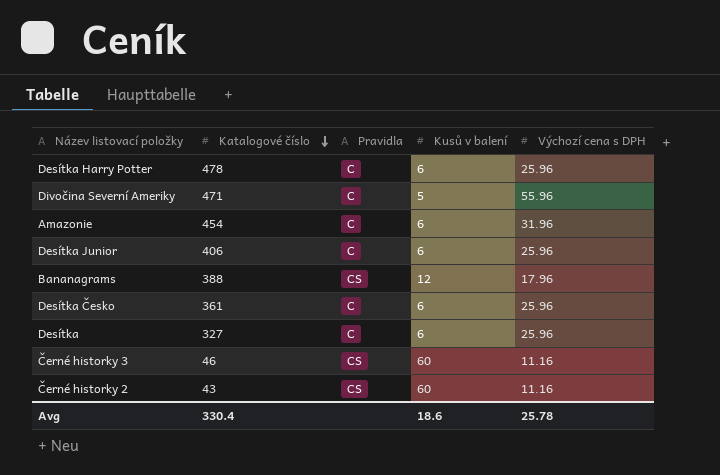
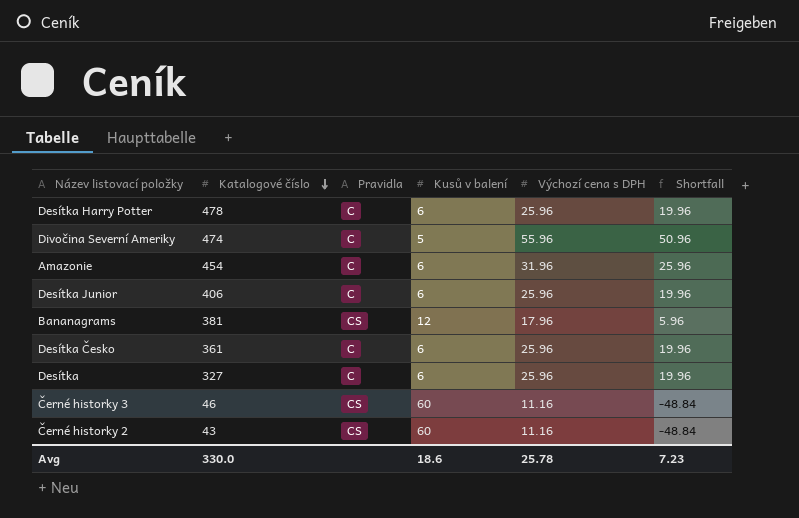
column Shortfall | formula: none -> [Výchozí cena s DPH] - [Kusů v balení]
Divočina Severní Ameriky | Katalogové číslo: 471 -> 474
Bananagrams | Katalogové číslo: 388 -> 381
Avg | Katalogové číslo: 330.4 -> 330.0

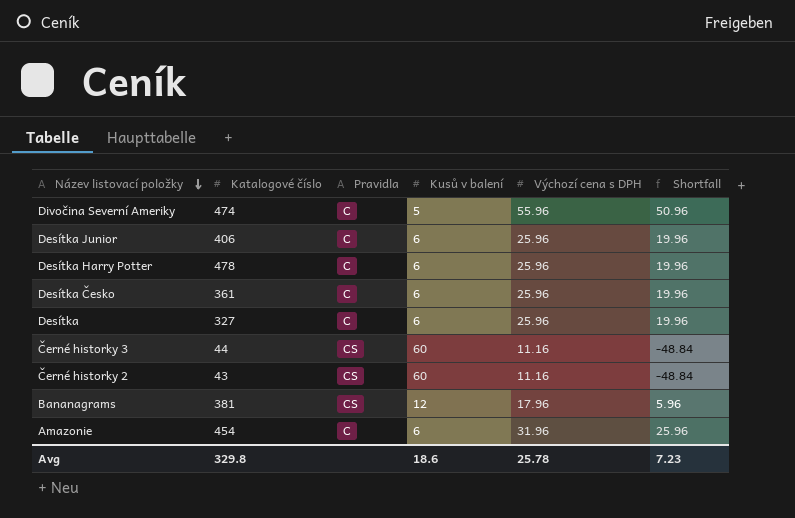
row order: Katalogové číslo descending -> Název listovací položky descending
Černé historky 3 | Katalogové číslo: 46 -> 44
Avg | Katalogové číslo: 330.0 -> 329.8

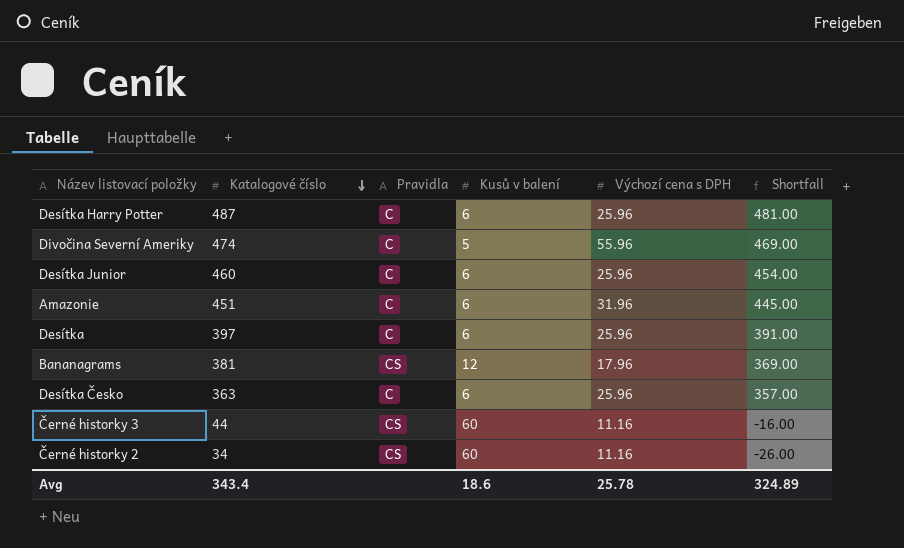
row order: Název listovací položky descending -> Katalogové číslo descending
column Shortfall | formula: [Výchozí cena s DPH] - [Kusů v balení] -> [Katalogové číslo] - [Kusů v balení]
Desítka Harry Potter | Katalogové číslo: 478 -> 487
Desítka Junior | Katalogové číslo: 406 -> 460
Amazonie | Katalogové číslo: 454 -> 451
Desítka | Katalogové číslo: 327 -> 397
Desítka Česko | Katalogové číslo: 361 -> 363
Černé historky 2 | Katalogové číslo: 43 -> 34
Avg | Katalogové číslo: 329.8 -> 343.4
Avg | Shortfall: 7.23 -> 324.89

